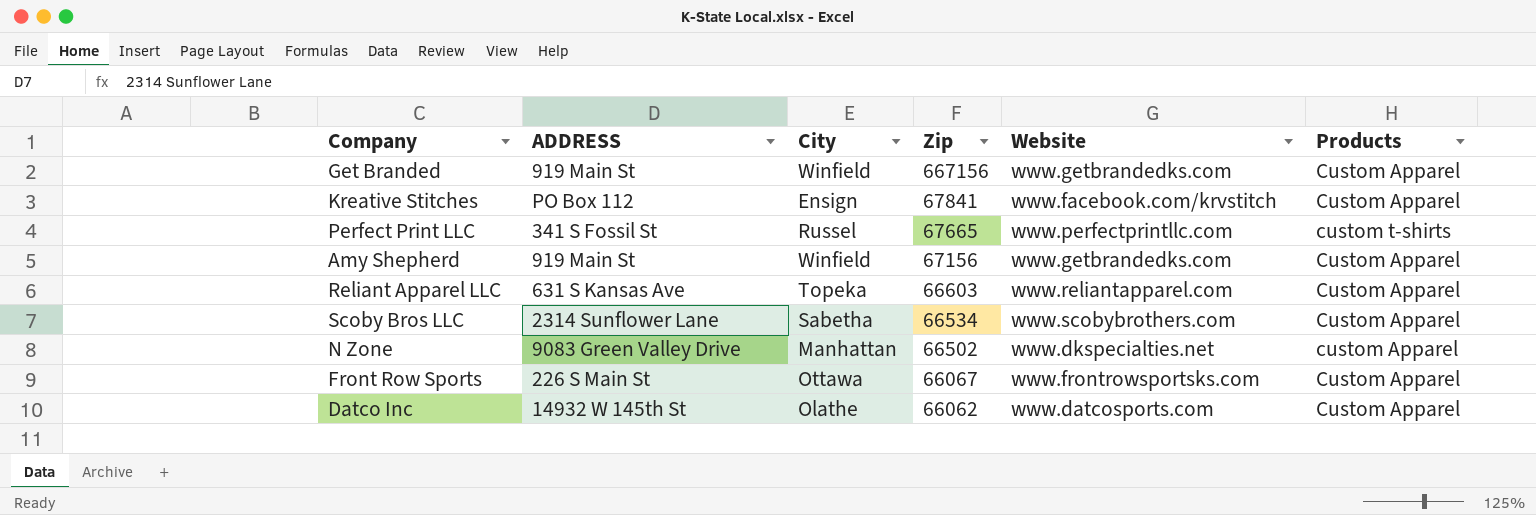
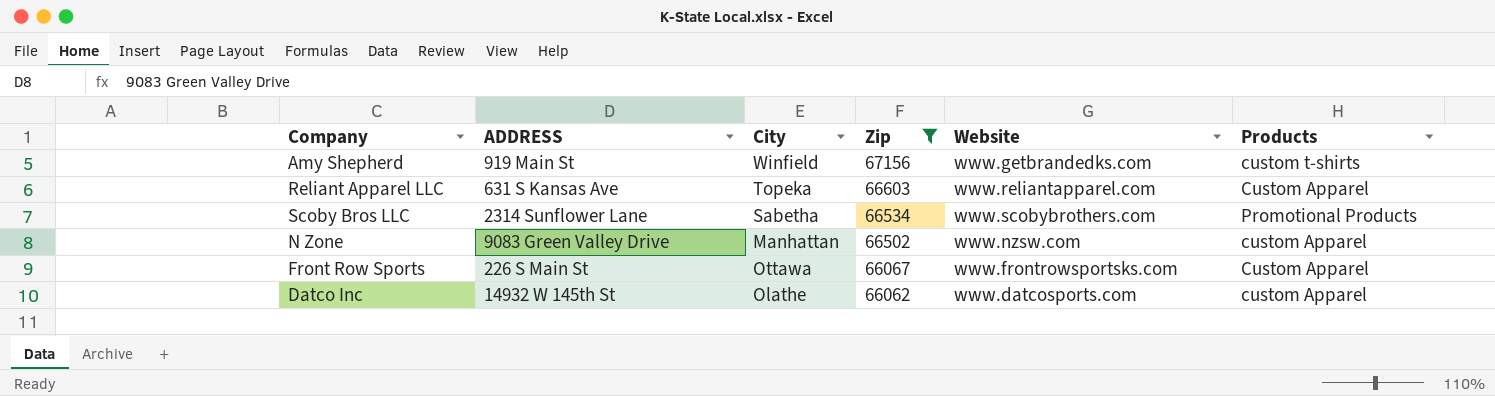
filter: none -> Zip <= 67156
Amy Shepherd | Products: Custom Apparel -> custom t-shirts
Scoby Bros LLC | Products: Custom Apparel -> Promotional Products
N Zone | Website: www.dkspecialties.net -> www.nzsw.com
Datco Inc | Products: Custom Apparel -> custom Apparel

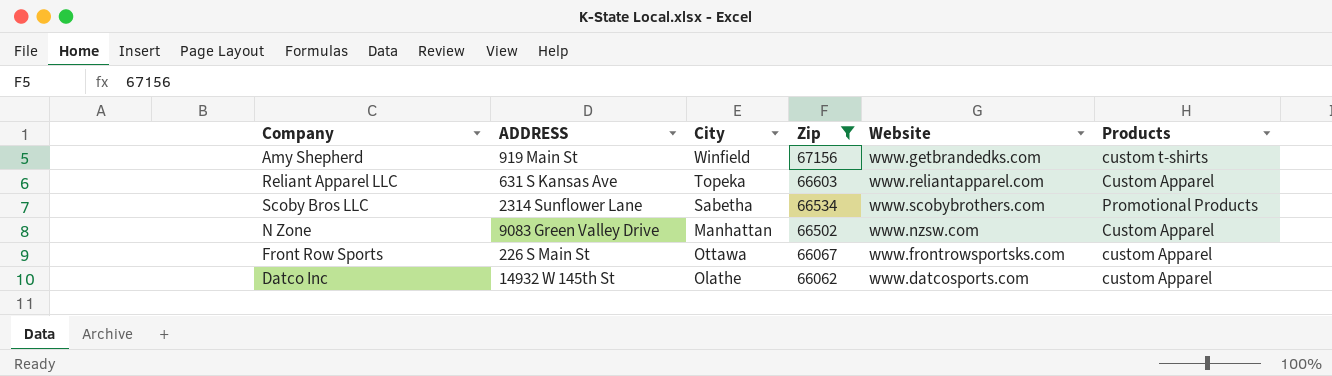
N Zone | Products: custom Apparel -> Custom Apparel
Front Row Sports | Products: Custom Apparel -> custom Apparel

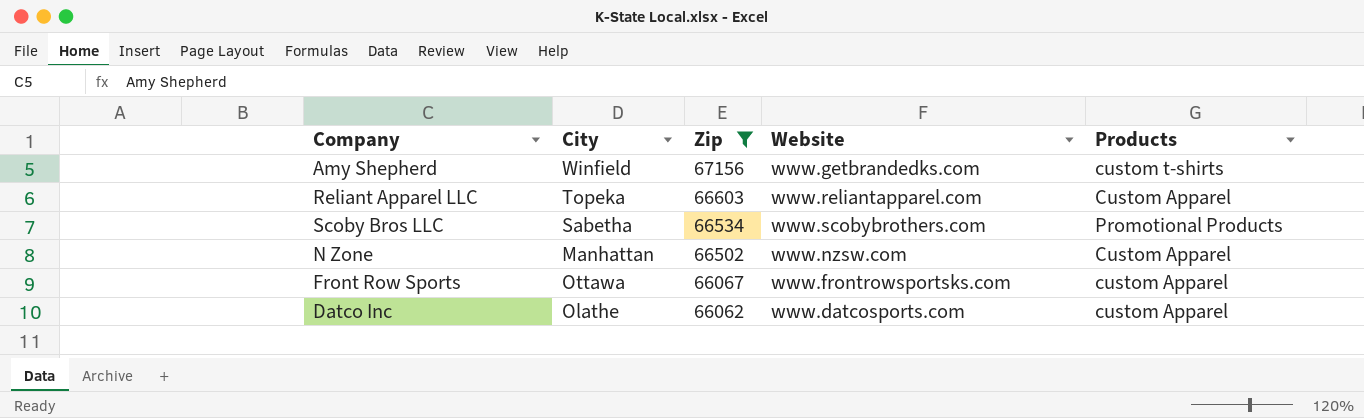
column ADDRESS | position: 2 -> none

